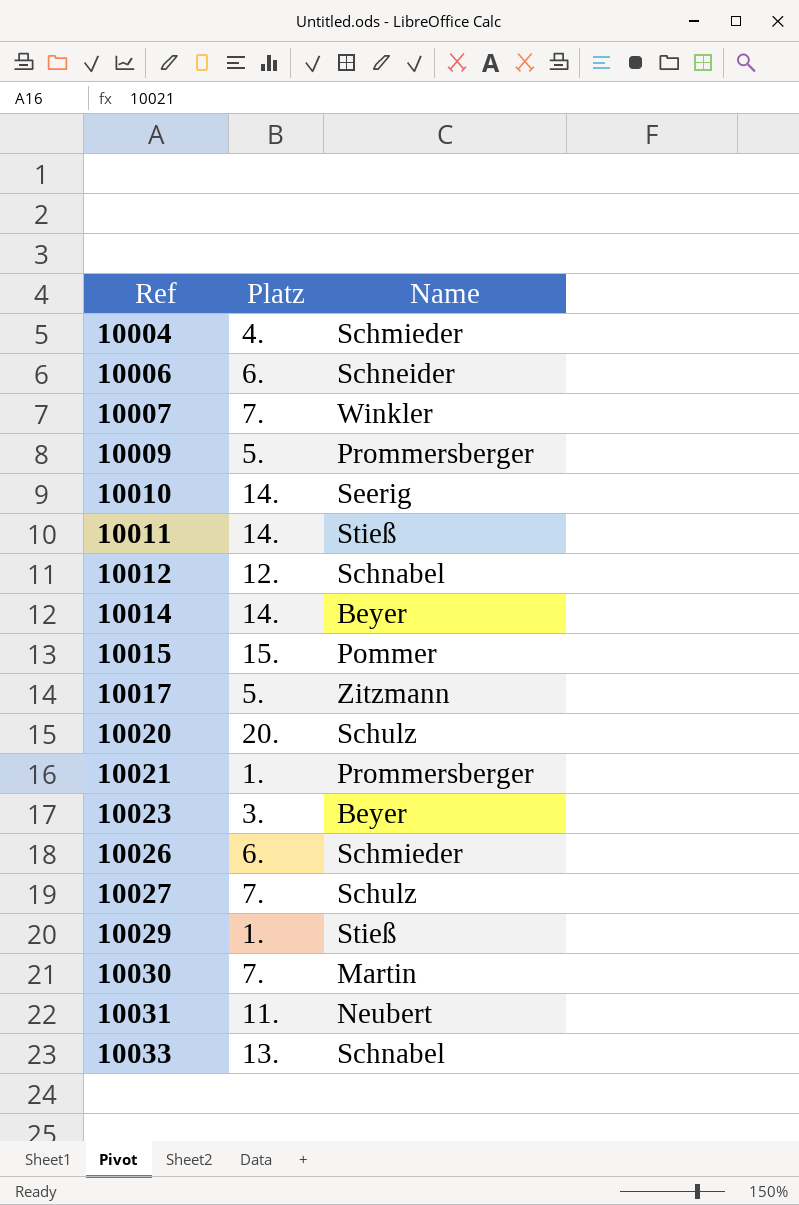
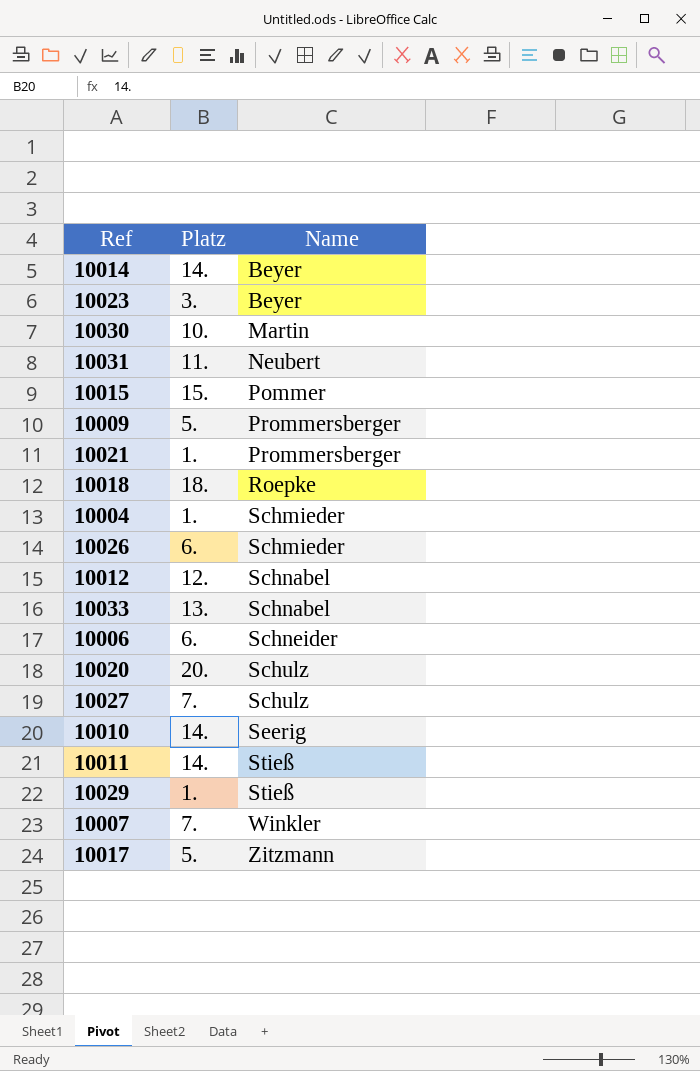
row order: Ref ascending -> Name ascending
10030 | Platz: 7. -> 10.
row 10018: none -> 18. | Roepke
10004 | Platz: 4. -> 1.

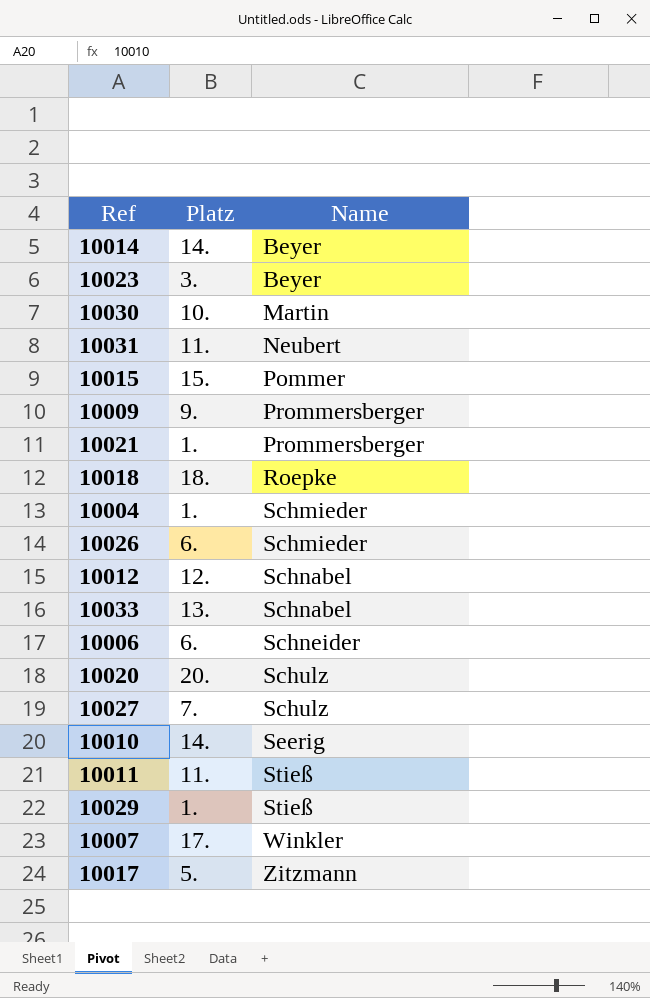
10009 | Platz: 5. -> 9.
10011 | Platz: 14. -> 11.
10007 | Platz: 7. -> 17.

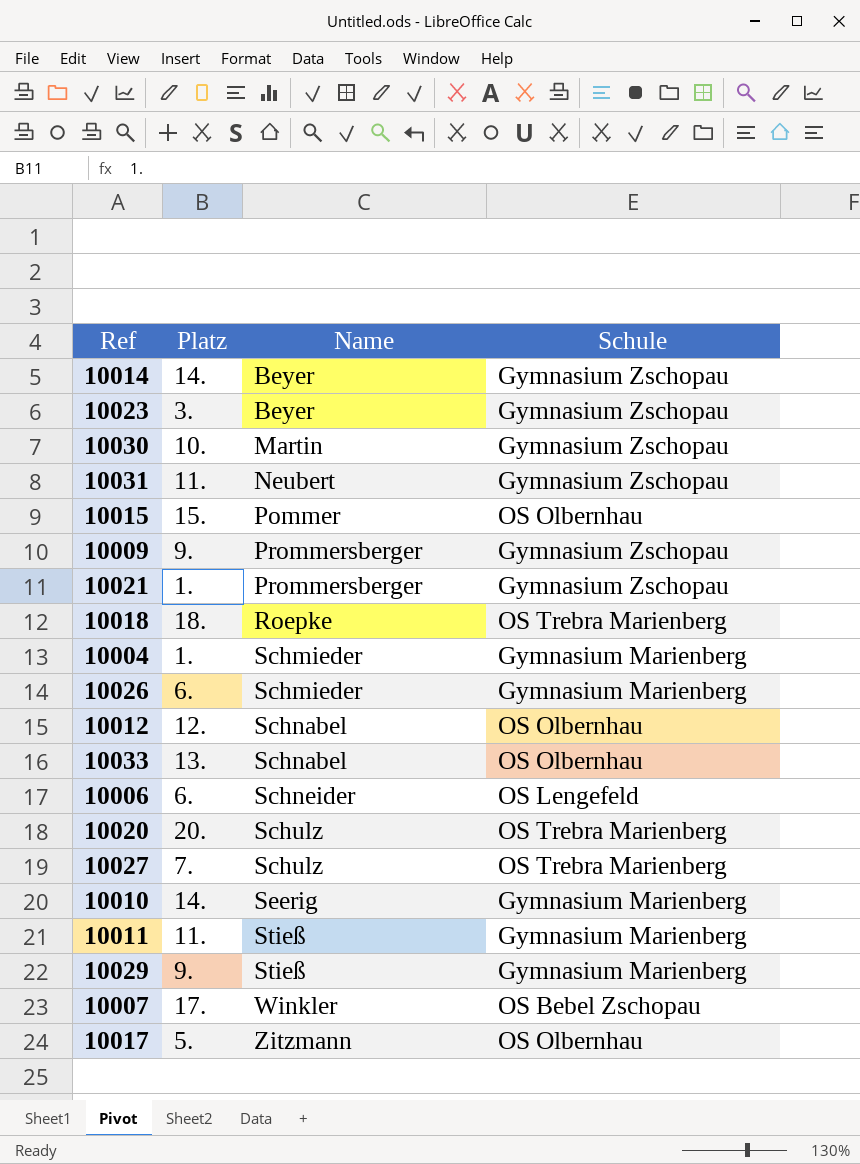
column Schule | position: none -> 4
10029 | Platz: 1. -> 9.

